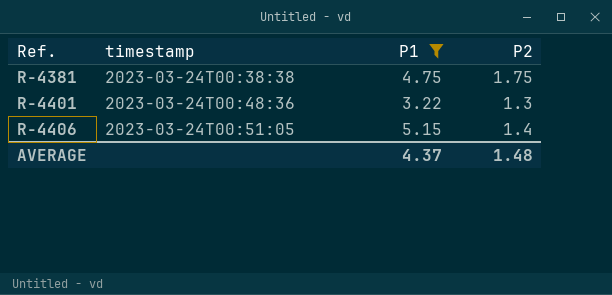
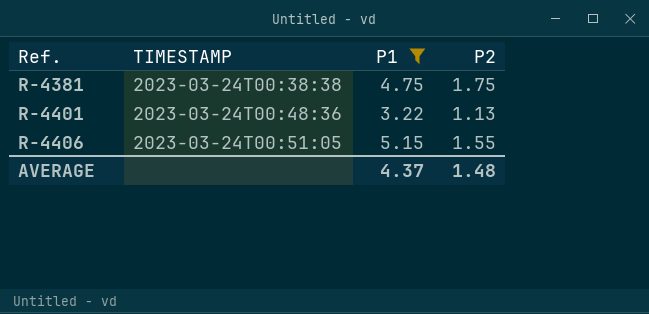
column name: timestamp -> TIMESTAMP
R-4401 | P2: 1.3 -> 1.13
R-4406 | P2: 1.4 -> 1.55

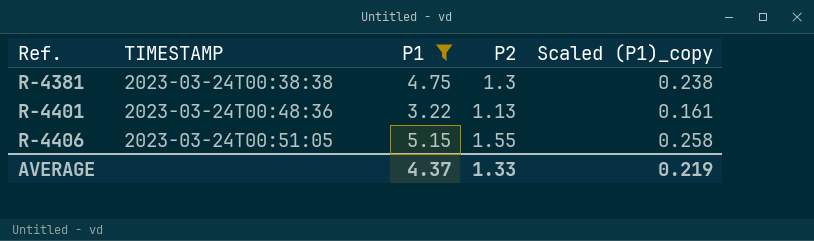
column Scaled (P1)_copy | formula: none -> [P1] * 0.05
R-4381 | P2: 1.75 -> 1.3
AVERAGE | P2: 1.48 -> 1.33

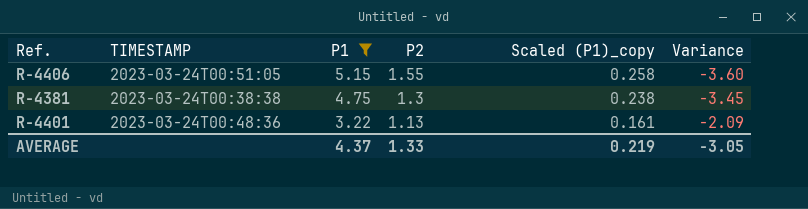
row order: Ref. ascending -> P1 descending
column Variance | formula: none -> [P2] - [P1]

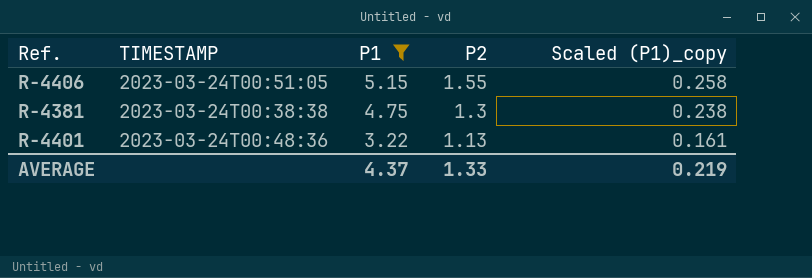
column Variance | formula: [P2] - [P1] -> none

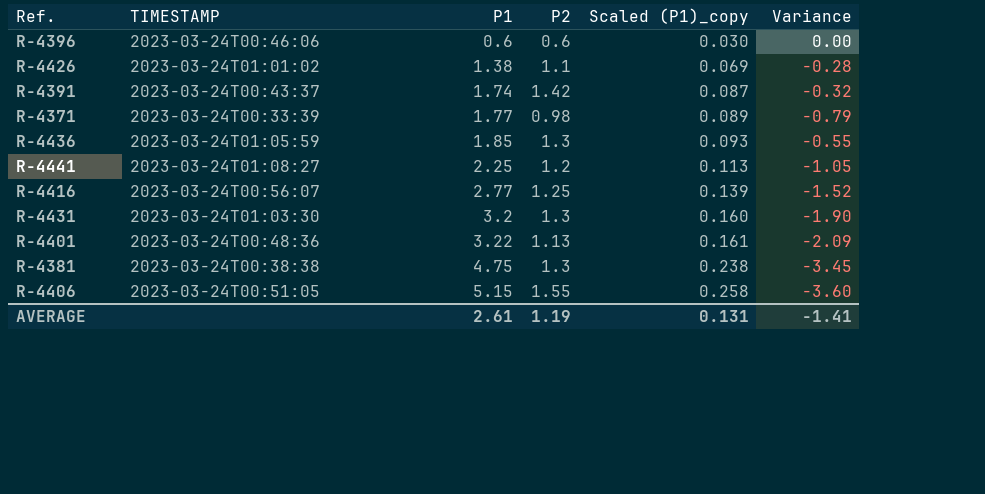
filter: P1 >= 3.22 -> none
row order: P1 descending -> P1 ascending
column Variance | formula: none -> [P2] - [P1]
AVERAGE | P1: 4.37 -> 2.61
AVERAGE | P2: 1.33 -> 1.19
AVERAGE | Scaled (P1)_copy: 0.219 -> 0.131

